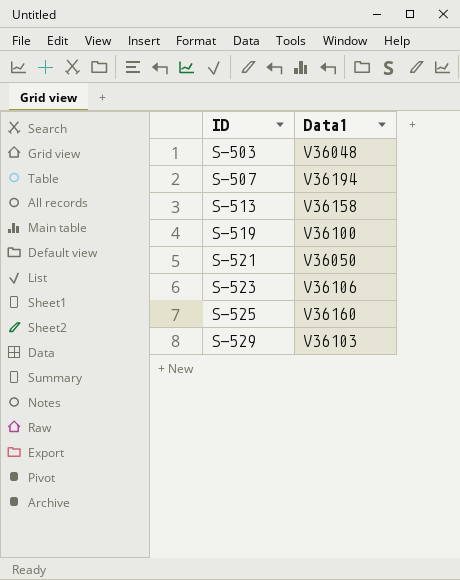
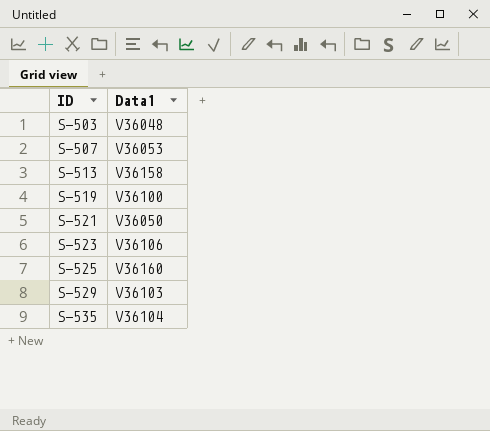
S-507 | Data1: V36194 -> V36053
row S-535: none -> V36104

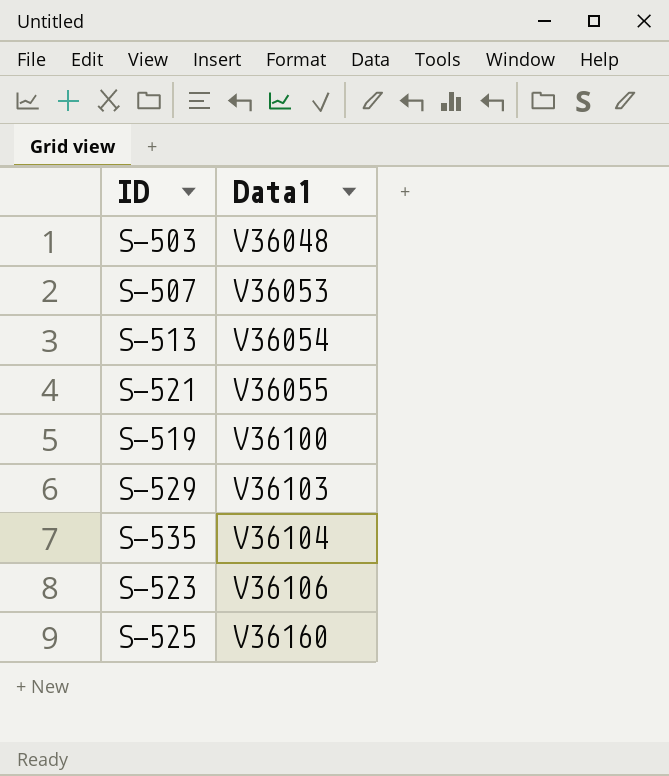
row order: ID ascending -> Data1 ascending
S-513 | Data1: V36158 -> V36054
S-521 | Data1: V36050 -> V36055

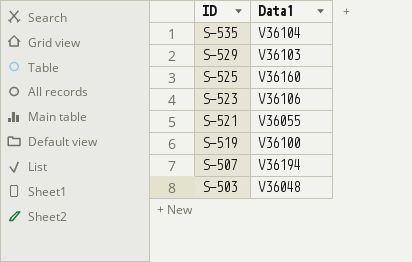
row order: Data1 ascending -> ID descending
row S-513: V36054 -> none
S-507 | Data1: V36053 -> V36194

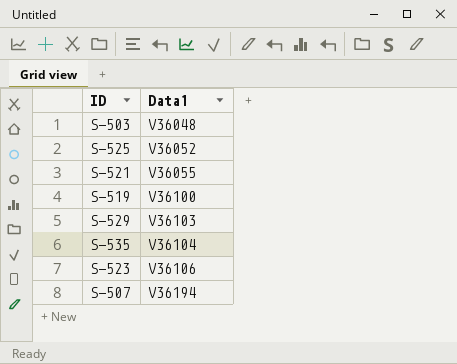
row order: ID descending -> Data1 ascending
S-525 | Data1: V36160 -> V36052

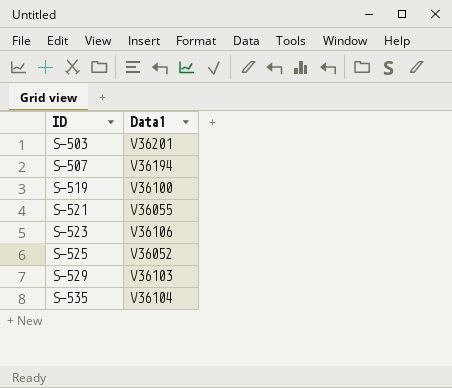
row order: Data1 ascending -> ID ascending
S-503 | Data1: V36048 -> V36201

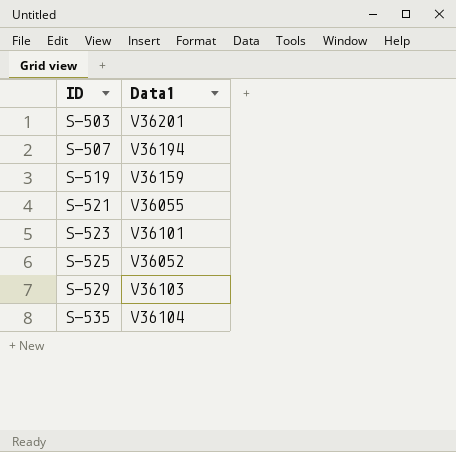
S-519 | Data1: V36100 -> V36159
S-523 | Data1: V36106 -> V36101

